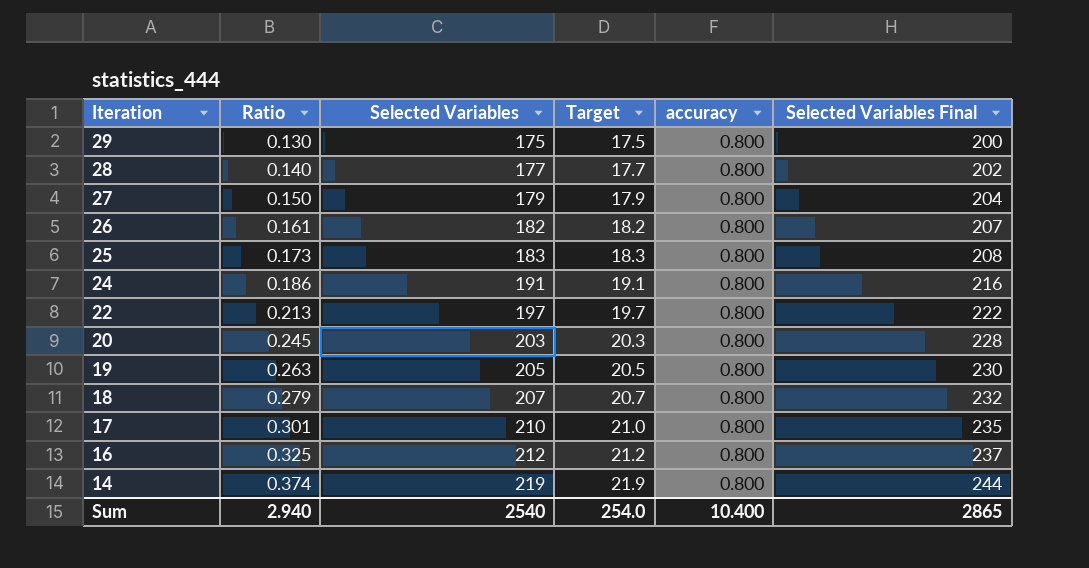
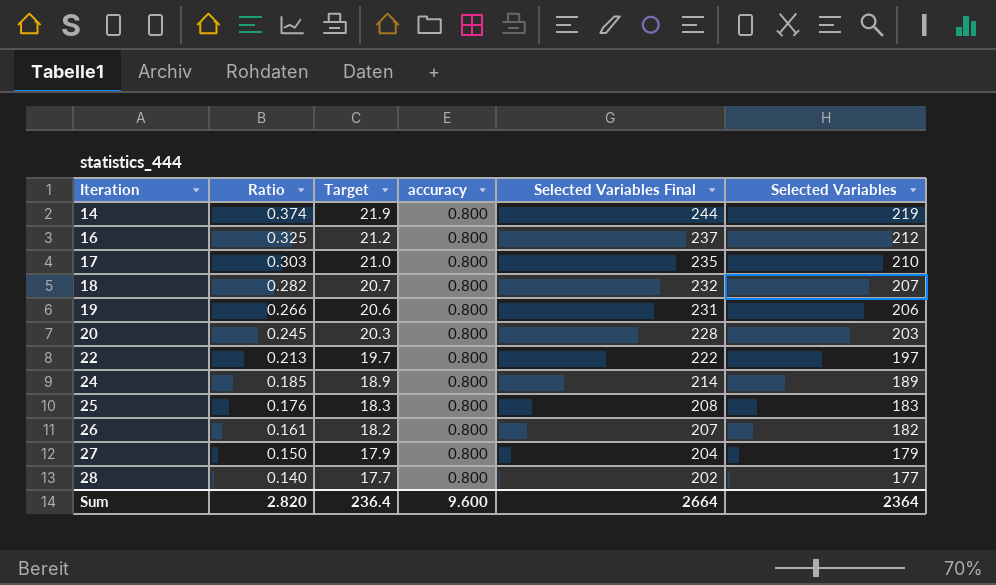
row order: Iteration descending -> Iteration ascending
column Selected Variables | position: 3 -> 6
row 29: 0.130 | 175 | 17.5 | 0.800 | 200 -> none
17 | Ratio: 0.301 -> 0.303
18 | Ratio: 0.279 -> 0.282
19 | Ratio: 0.263 -> 0.266
19 | Target: 20.5 -> 20.6
19 | Selected Variables Final: 230 -> 231
19 | Selected Variables: 205 -> 206
24 | Ratio: 0.186 -> 0.185
24 | Target: 19.1 -> 18.9
24 | Selected Variables Final: 216 -> 214
24 | Selected Variables: 191 -> 189
25 | Ratio: 0.173 -> 0.176
Sum | Ratio: 2.940 -> 2.820
Sum | Target: 254.0 -> 236.4
Sum | accuracy: 10.400 -> 9.600
Sum | Selected Variables Final: 2865 -> 2664
Sum | Selected Variables: 2540 -> 2364

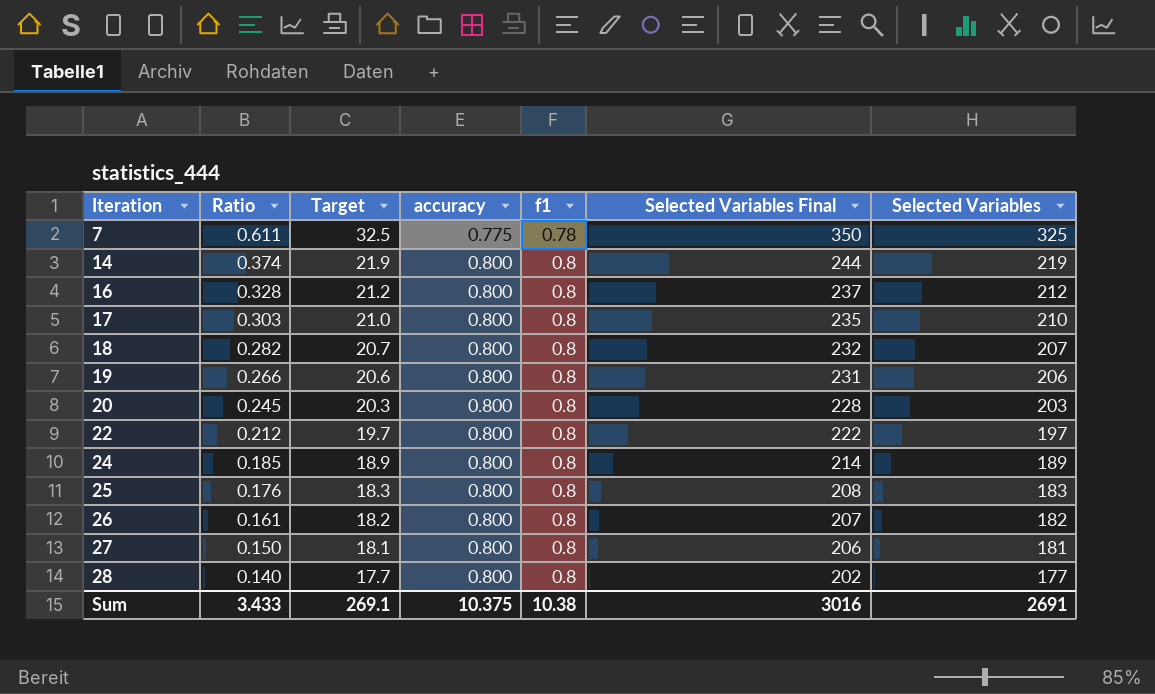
column f1 | position: none -> 5
row 7: none -> 0.611 | 32.5 | 0.775 | 0.78 | 350 | 325
16 | Ratio: 0.325 -> 0.328
22 | Ratio: 0.213 -> 0.212
27 | Target: 17.9 -> 18.1
27 | Selected Variables Final: 204 -> 206
27 | Selected Variables: 179 -> 181
Sum | Ratio: 2.820 -> 3.433
Sum | Target: 236.4 -> 269.1
Sum | accuracy: 9.600 -> 10.375
Sum | Selected Variables Final: 2664 -> 3016
Sum | Selected Variables: 2364 -> 2691

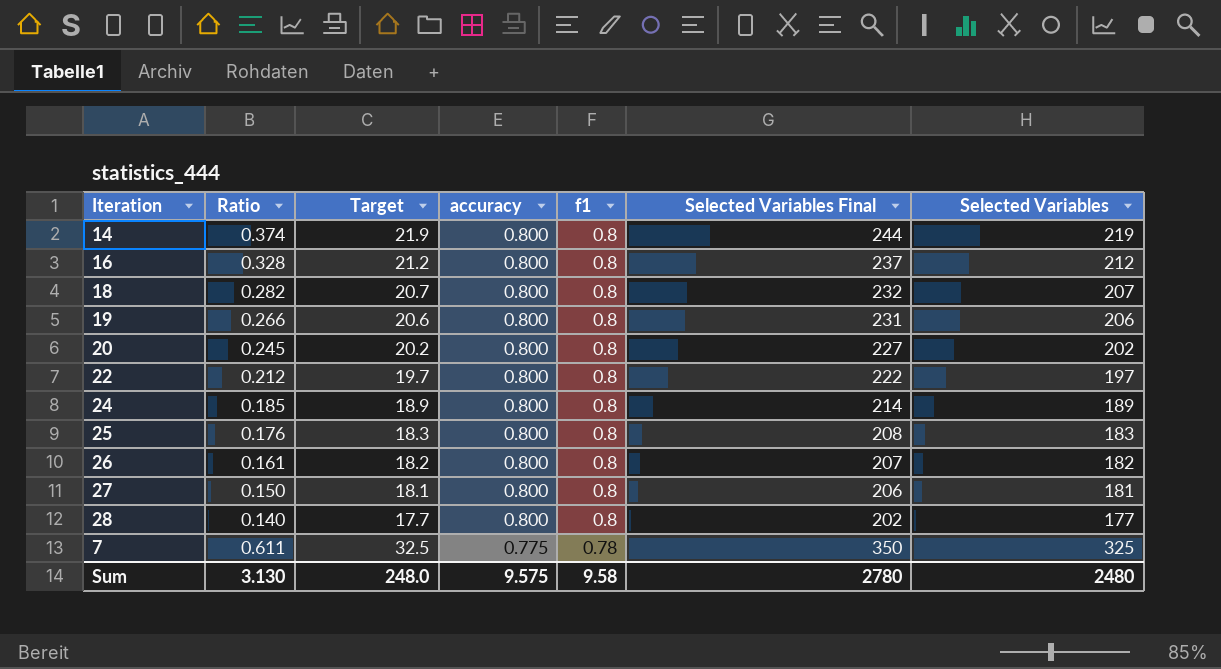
row order: Iteration ascending -> accuracy descending
row 17: 0.303 | 21.0 | 0.800 | 0.8 | 235 | 210 -> none
20 | Target: 20.3 -> 20.2
20 | Selected Variables Final: 228 -> 227
20 | Selected Variables: 203 -> 202
Sum | Ratio: 3.433 -> 3.130
Sum | Target: 269.1 -> 248.0
Sum | accuracy: 10.375 -> 9.575
Sum | f1: 10.38 -> 9.58
Sum | Selected Variables Final: 3016 -> 2780
Sum | Selected Variables: 2691 -> 2480

